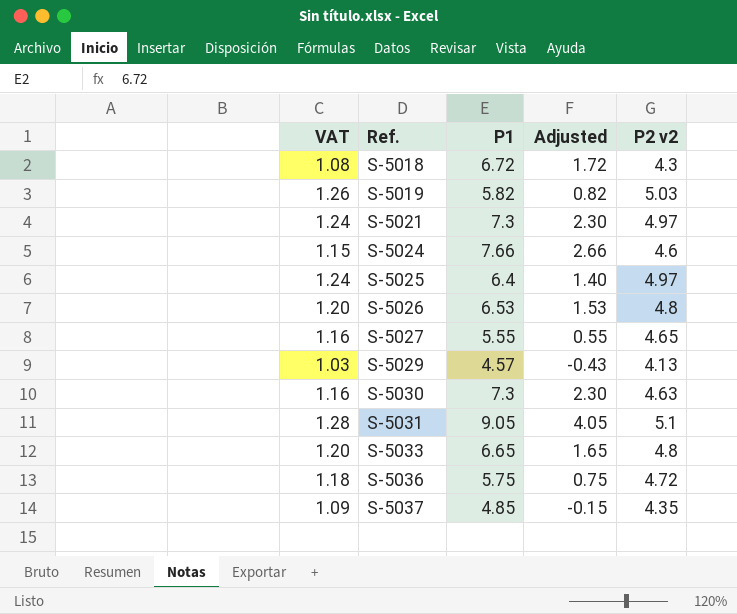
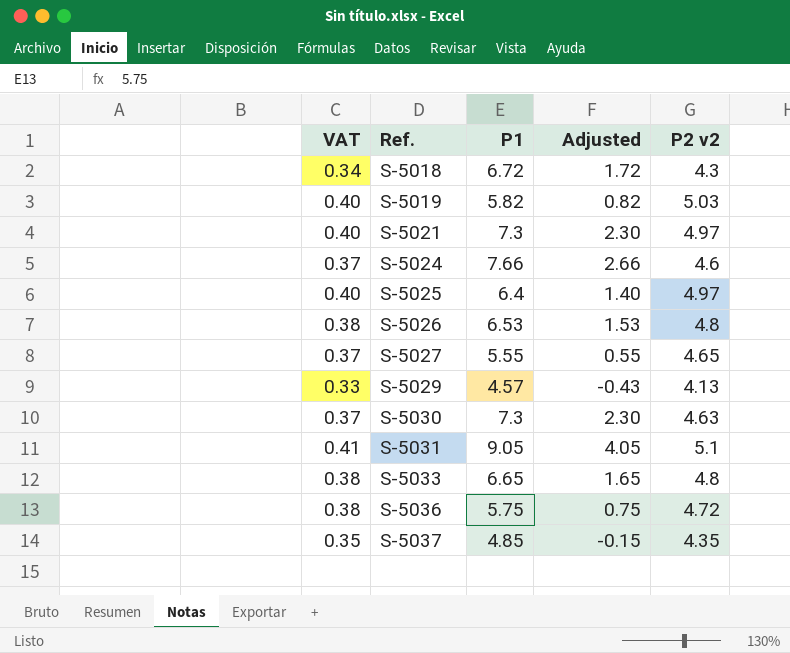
column VAT | formula: [P2 v2] * 0.25 -> [P2 v2] * 0.08

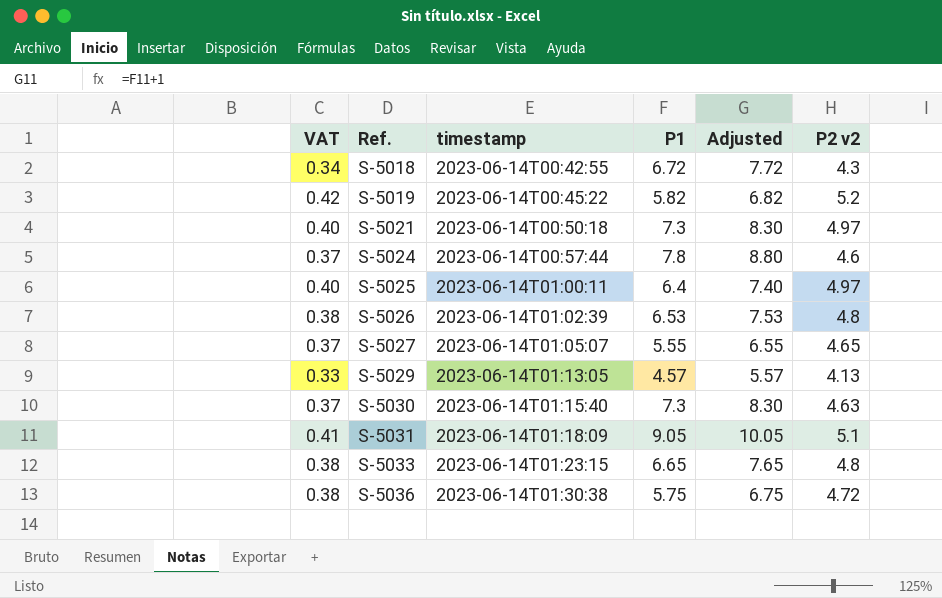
column timestamp | position: none -> 3
column Adjusted | formula: [P1] - 5 -> [P1] + 1
row S-5037: 0.35 | 4.85 | -0.15 | 4.35 -> none
S-5019 | VAT: 0.40 -> 0.42
S-5019 | P2 v2: 5.03 -> 5.2
S-5024 | P1: 7.66 -> 7.8

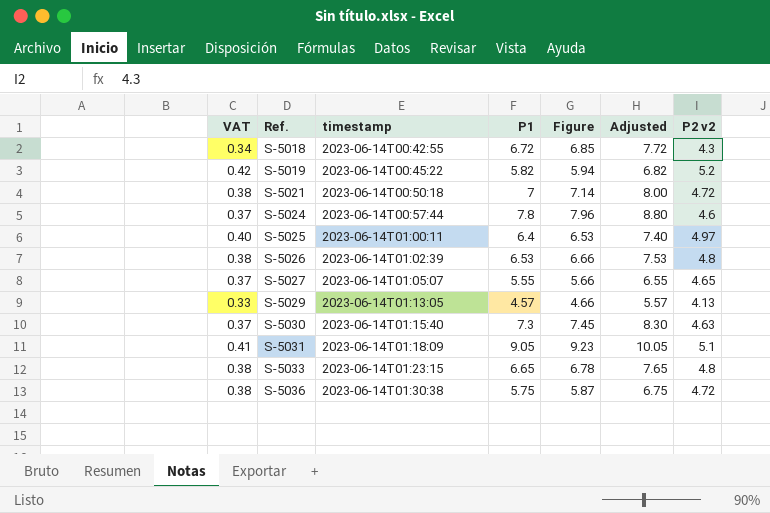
column Figure | formula: none -> [P1] * 1.02
S-5021 | VAT: 0.40 -> 0.38
S-5021 | P1: 7.3 -> 7
S-5021 | Adjusted: 8.30 -> 8.00
S-5021 | P2 v2: 4.97 -> 4.72

